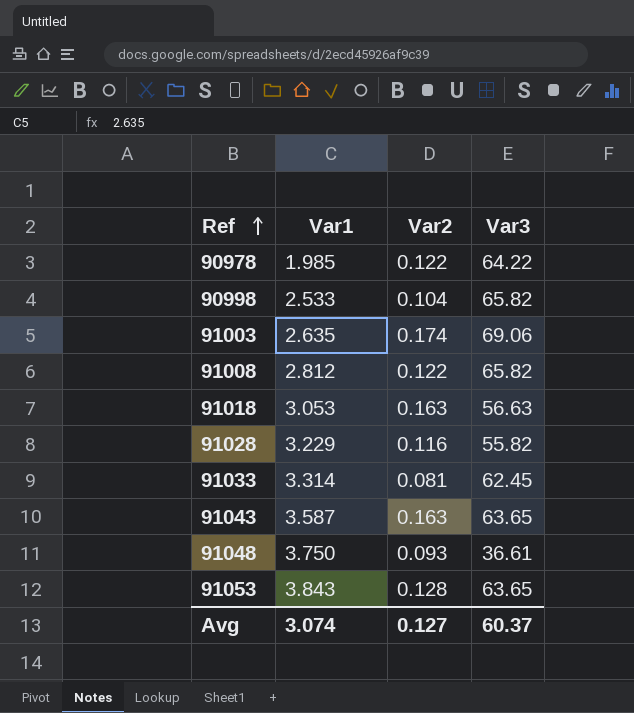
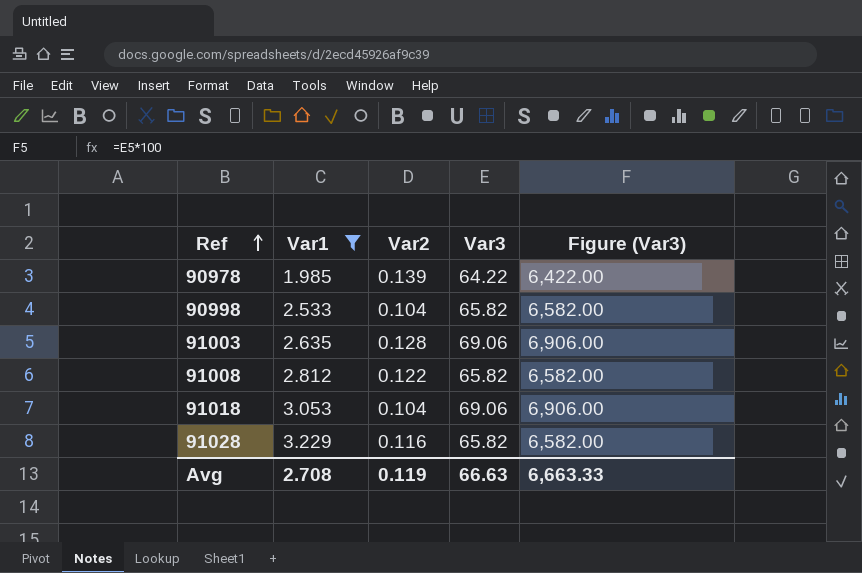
filter: none -> Var1 <= 3.229
column Figure (Var3) | formula: none -> [Var3] * 100
90978 | Var2: 0.122 -> 0.139
91003 | Var2: 0.174 -> 0.128
91018 | Var2: 0.163 -> 0.104
91018 | Var3: 56.63 -> 69.06
91028 | Var3: 55.82 -> 65.82
Avg | Var1: 3.074 -> 2.708
Avg | Var2: 0.127 -> 0.119
Avg | Var3: 60.37 -> 66.63

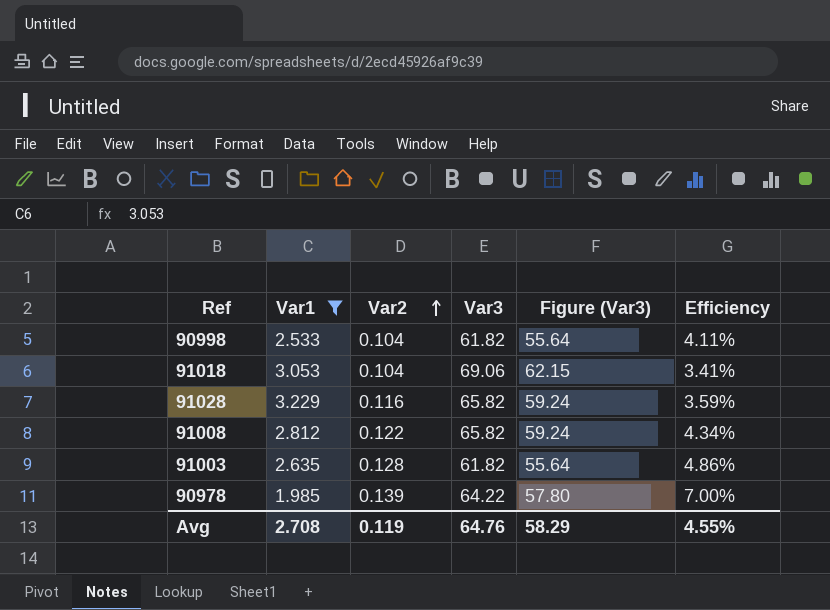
row order: Ref ascending -> Var2 ascending
column Figure (Var3) | formula: [Var3] * 100 -> [Var3] * 0.9
column Efficiency | formula: none -> [Var2] / [Var1]
90998 | Var3: 65.82 -> 61.82
91003 | Var3: 69.06 -> 61.82
Avg | Var3: 66.63 -> 64.76
Avg | Figure (Var3): 6,663.33 -> 58.29

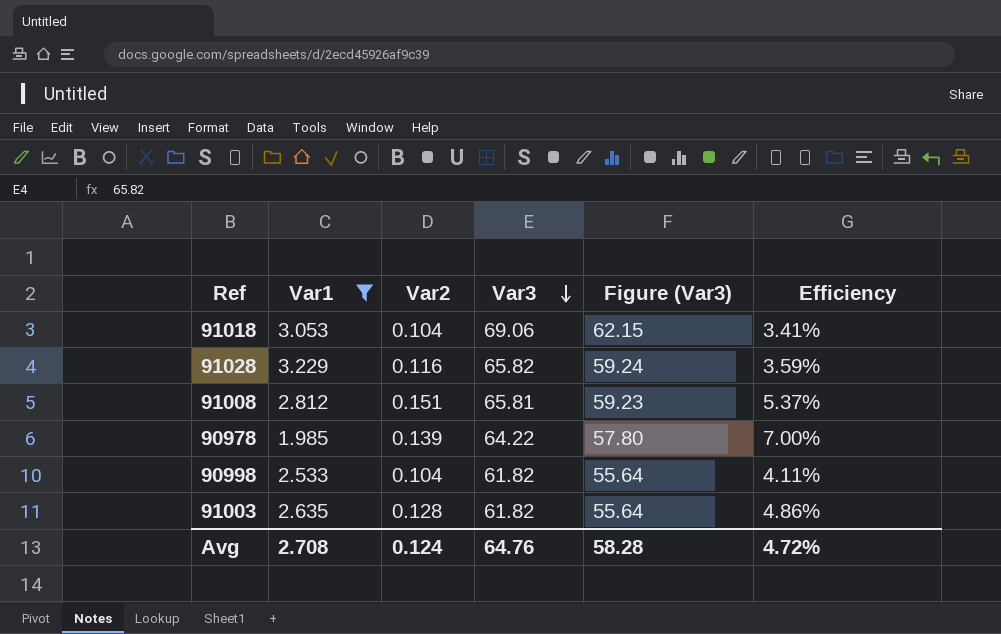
row order: Var2 ascending -> Var3 descending
91008 | Var2: 0.122 -> 0.151
91008 | Var3: 65.82 -> 65.81
91008 | Figure (Var3): 59.24 -> 59.23
91008 | Efficiency: 4.34% -> 5.37%
Avg | Var2: 0.119 -> 0.124
Avg | Figure (Var3): 58.29 -> 58.28
Avg | Efficiency: 4.55% -> 4.72%

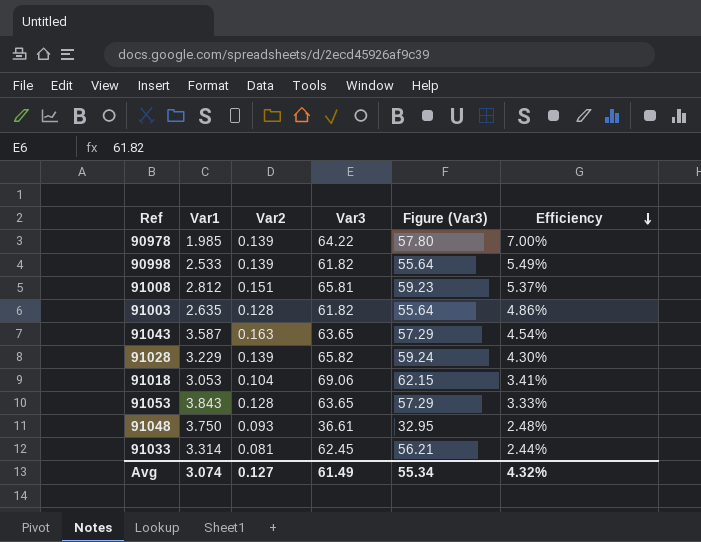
filter: Var1 <= 3.229 -> none
row order: Var3 descending -> Efficiency descending
90998 | Var2: 0.104 -> 0.139
90998 | Efficiency: 4.11% -> 5.49%
91028 | Var2: 0.116 -> 0.139
91028 | Efficiency: 3.59% -> 4.30%
Avg | Var1: 2.708 -> 3.074
Avg | Var2: 0.124 -> 0.127
Avg | Var3: 64.76 -> 61.49
Avg | Figure (Var3): 58.28 -> 55.34
Avg | Efficiency: 4.72% -> 4.32%

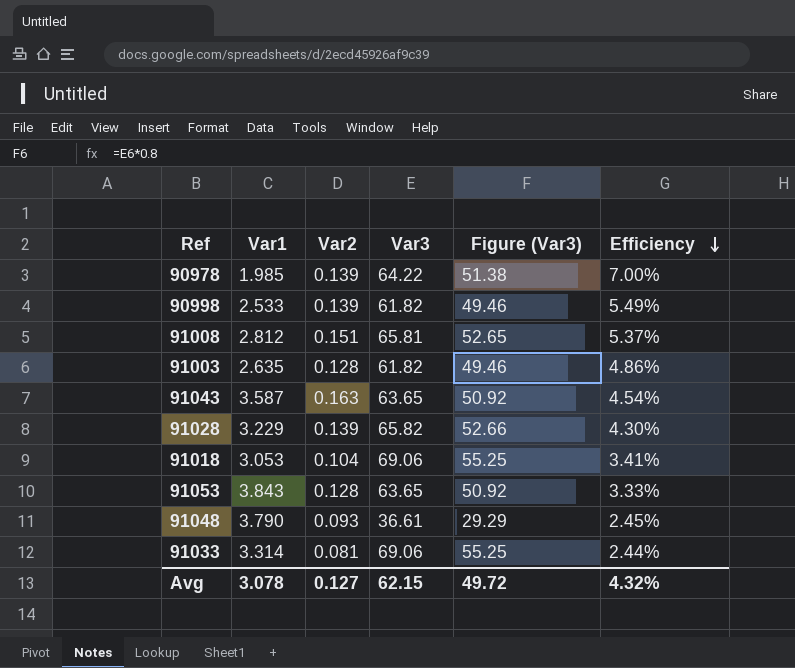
column Figure (Var3) | formula: [Var3] * 0.9 -> [Var3] * 0.8
91048 | Var1: 3.750 -> 3.790
91048 | Efficiency: 2.48% -> 2.45%
91033 | Var3: 62.45 -> 69.06
Avg | Var1: 3.074 -> 3.078
Avg | Var3: 61.49 -> 62.15
Avg | Figure (Var3): 55.34 -> 49.72

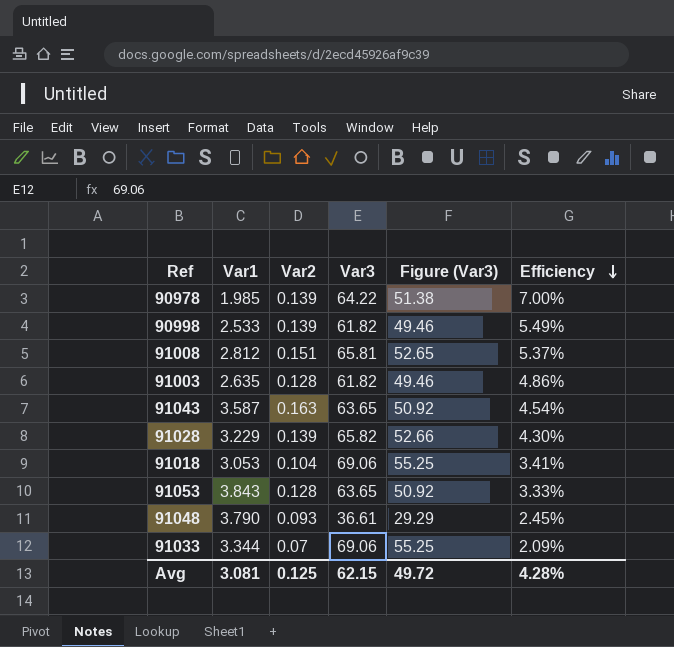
91033 | Var1: 3.314 -> 3.344
91033 | Var2: 0.081 -> 0.07
91033 | Efficiency: 2.44% -> 2.09%
Avg | Var1: 3.078 -> 3.081
Avg | Var2: 0.127 -> 0.125
Avg | Efficiency: 4.32% -> 4.28%

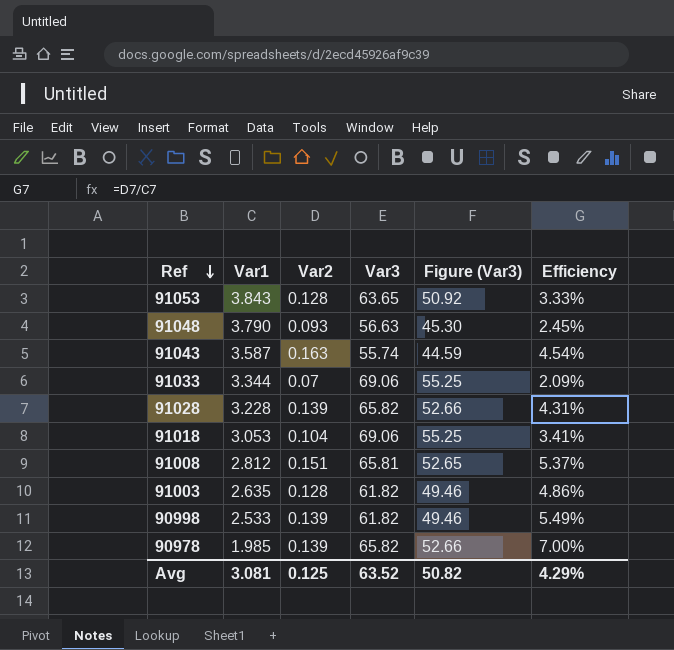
row order: Efficiency descending -> Ref descending
91048 | Var3: 36.61 -> 56.63
91048 | Figure (Var3): 29.29 -> 45.30
91043 | Var3: 63.65 -> 55.74
91043 | Figure (Var3): 50.92 -> 44.59
91028 | Var1: 3.229 -> 3.228
91028 | Efficiency: 4.30% -> 4.31%
90978 | Var3: 64.22 -> 65.82
90978 | Figure (Var3): 51.38 -> 52.66
Avg | Var3: 62.15 -> 63.52
Avg | Figure (Var3): 49.72 -> 50.82
Avg | Efficiency: 4.28% -> 4.29%

